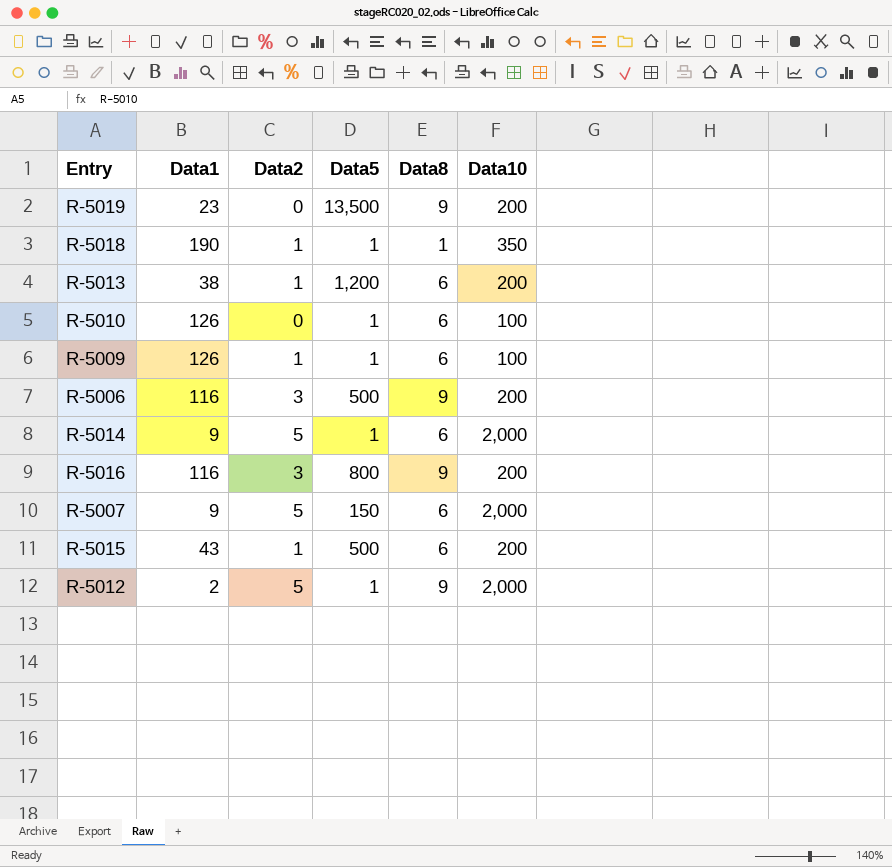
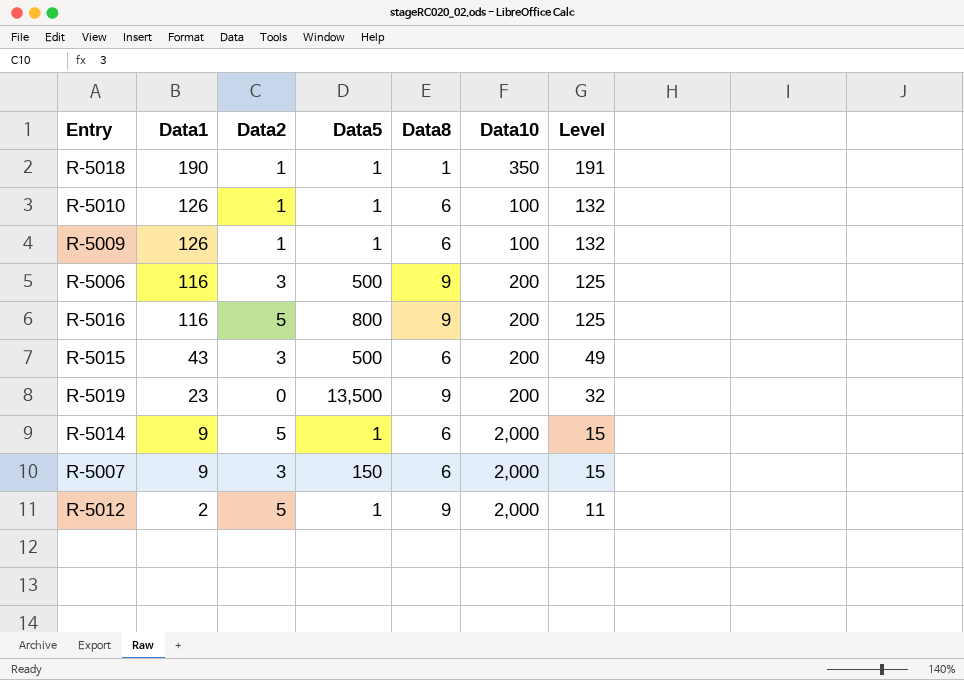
row order: none -> Data1 descending
column Level | formula: none -> [Data1] + [Data8]
row R-5013: 38 | 1 | 1,200 | 6 | 200 -> none
R-5010 | Data2: 0 -> 1
R-5016 | Data2: 3 -> 5
R-5015 | Data2: 1 -> 3
R-5007 | Data2: 5 -> 3

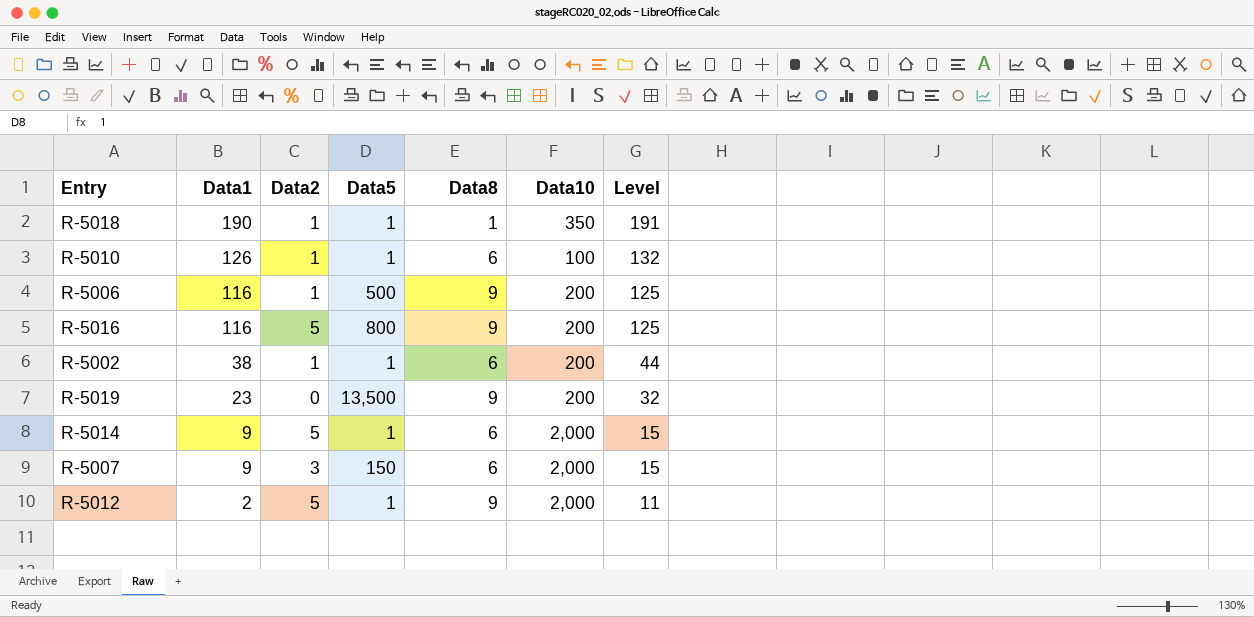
row R-5009: 126 | 1 | 1 | 6 | 100 | 132 -> none
row R-5015: 43 | 3 | 500 | 6 | 200 | 49 -> none
R-5006 | Data2: 3 -> 1
row R-5002: none -> 38 | 1 | 1 | 6 | 200 | 44

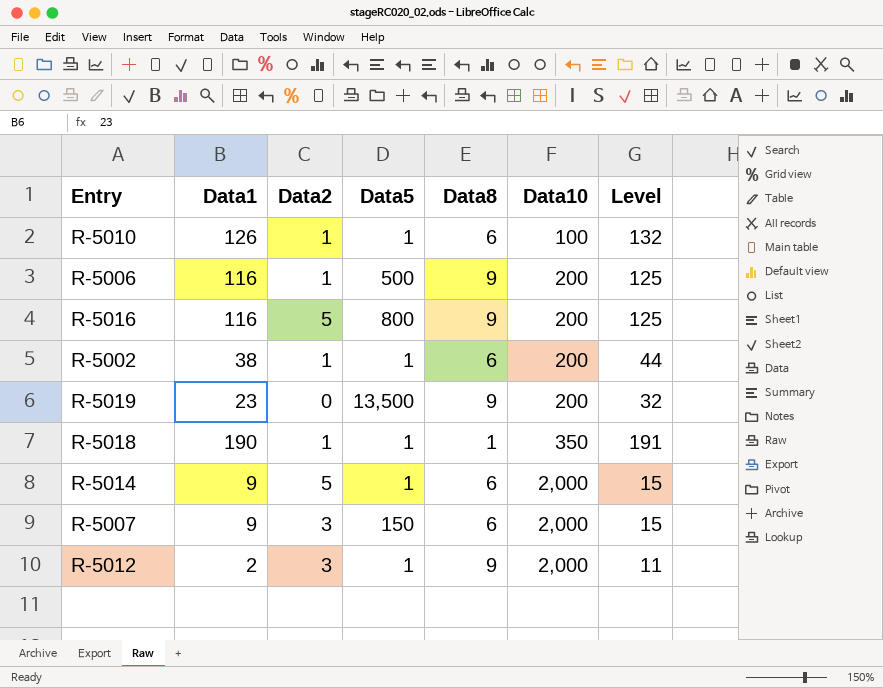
row order: Data1 descending -> Data10 ascending
R-5012 | Data2: 5 -> 3

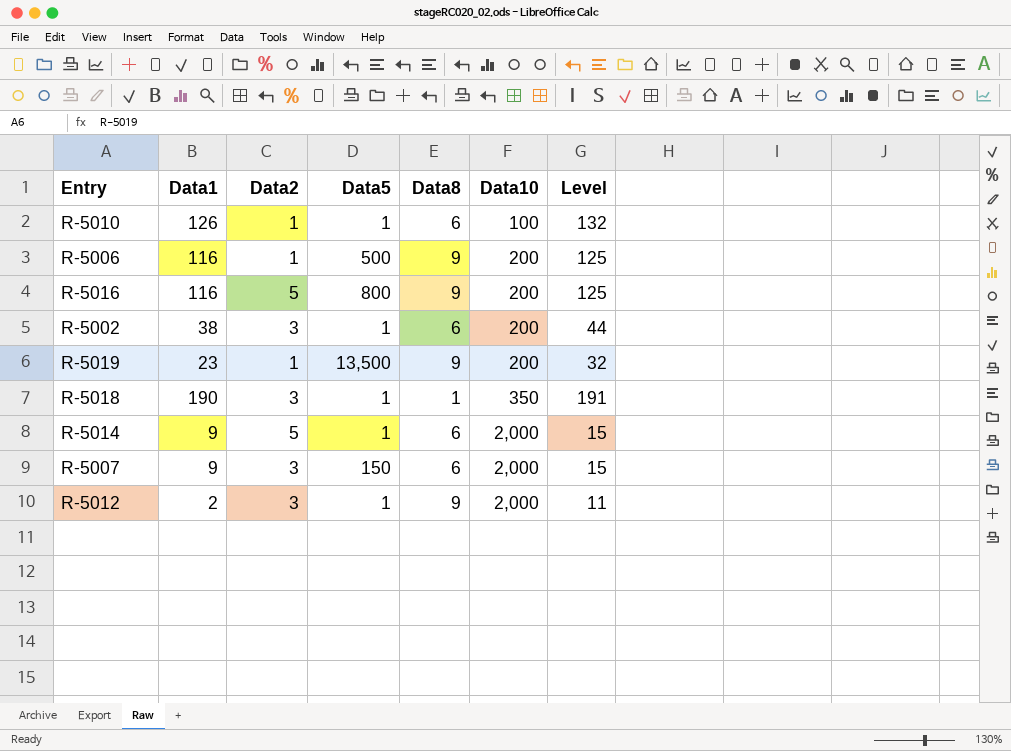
R-5002 | Data2: 1 -> 3
R-5019 | Data2: 0 -> 1
R-5018 | Data2: 1 -> 3

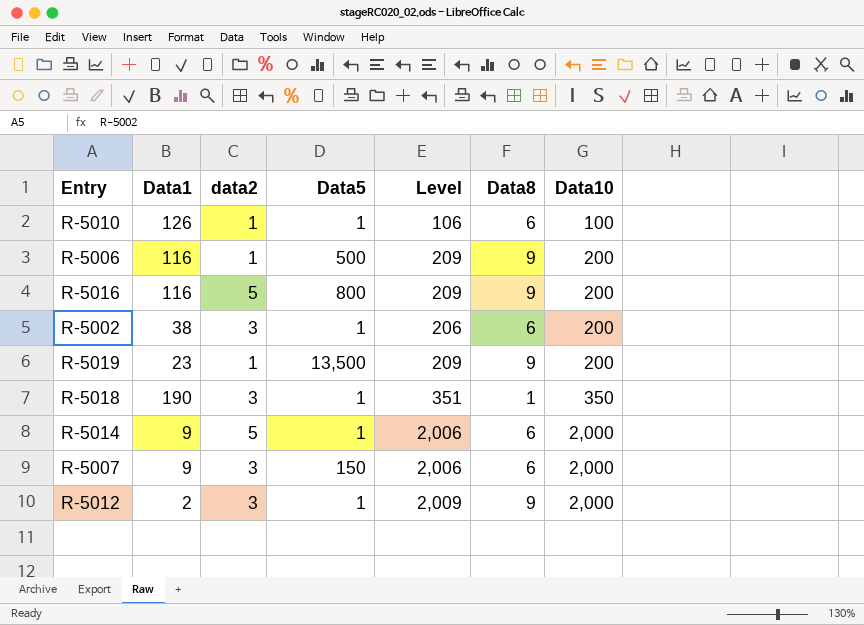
column name: Data2 -> data2
column Level | formula: [Data1] + [Data8] -> [Data8] + [Data10]
column Level | position: 7 -> 5

